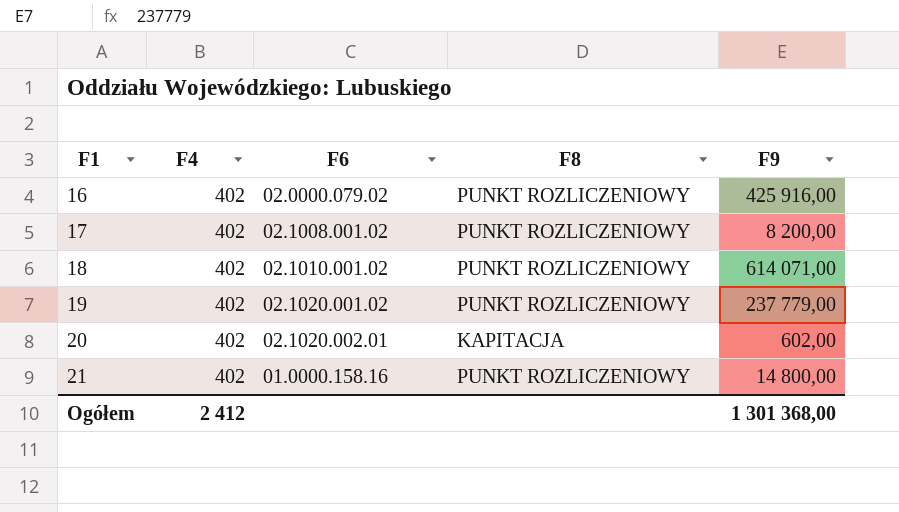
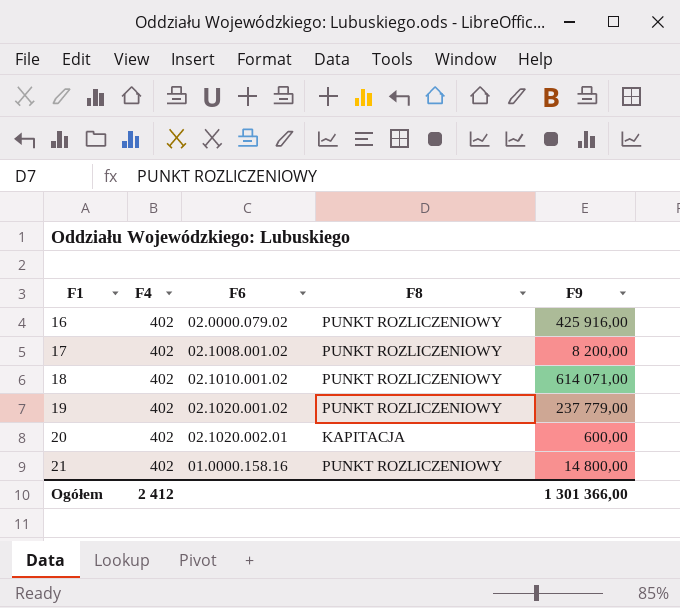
20 | F9: 602,00 -> 600,00
Ogółem | F9: 1 301 368,00 -> 1 301 366,00

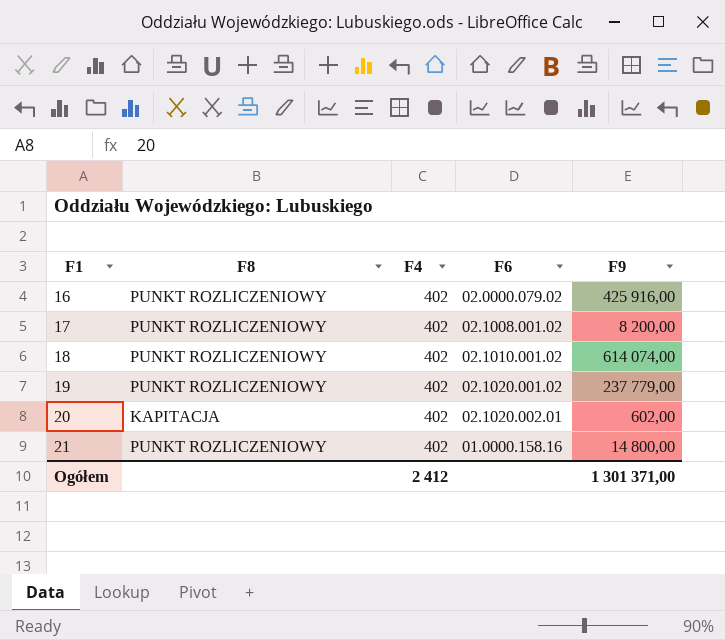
column F8 | position: 4 -> 2
18 | F9: 614 071,00 -> 614 074,00
20 | F9: 600,00 -> 602,00
Ogółem | F9: 1 301 366,00 -> 1 301 371,00

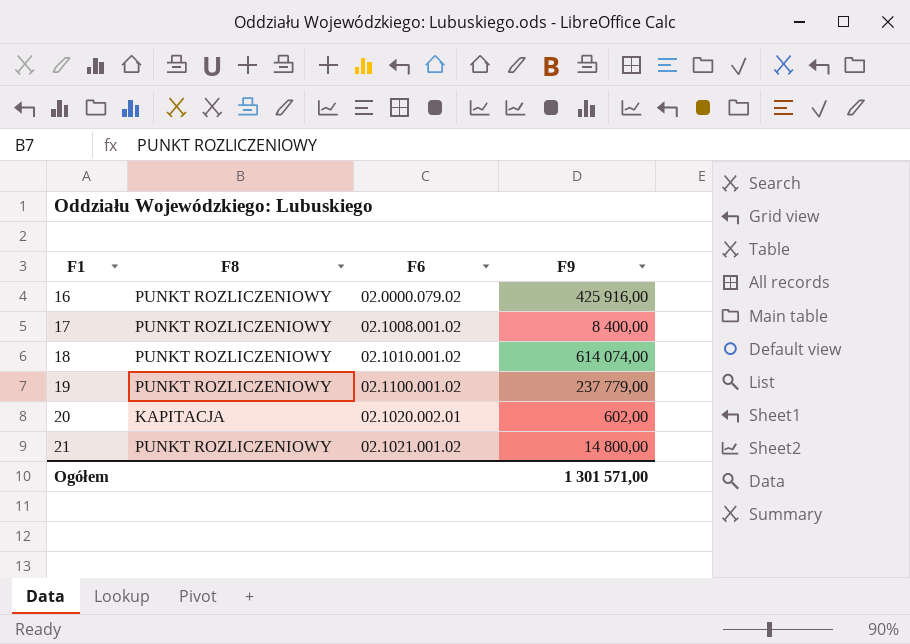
column F4 | position: 3 -> none
17 | F9: 8 200,00 -> 8 400,00
19 | F6: 02.1020.001.02 -> 02.1100.001.02
21 | F6: 01.0000.158.16 -> 02.1021.001.02
Ogółem | F9: 1 301 371,00 -> 1 301 571,00

